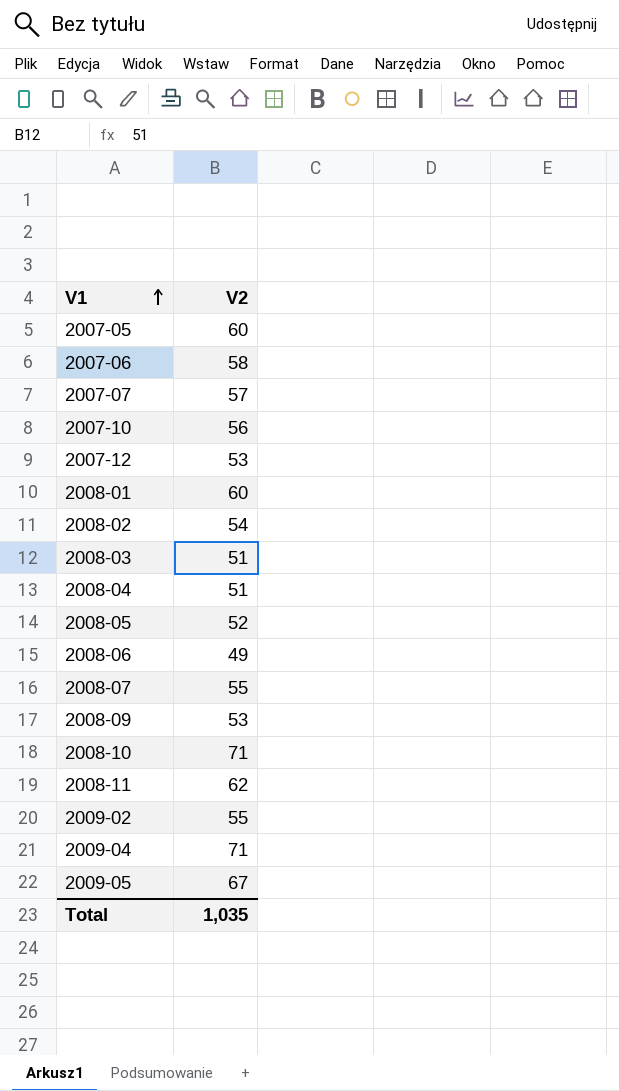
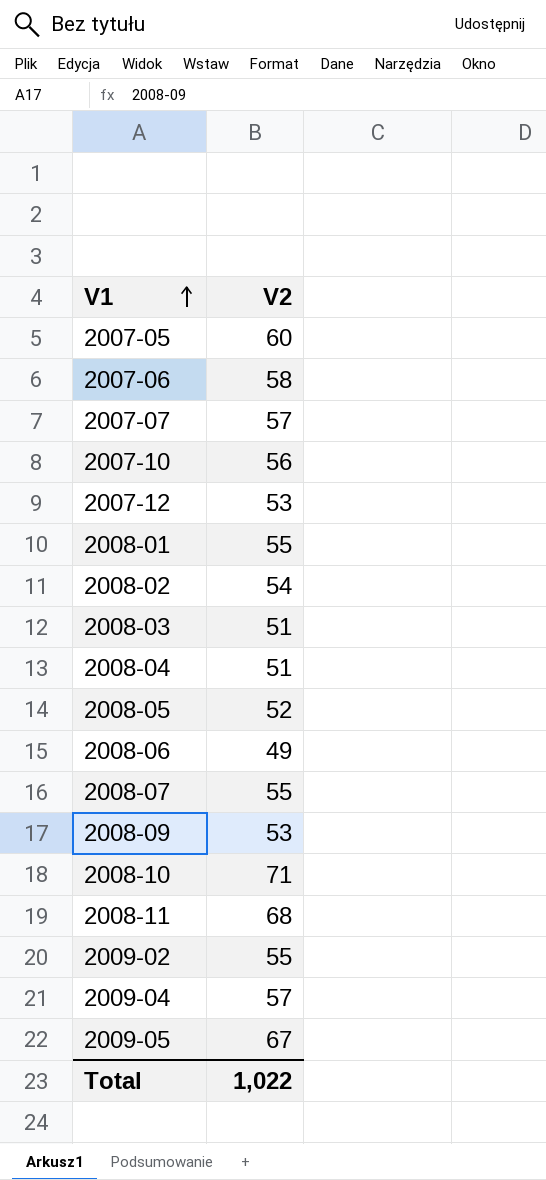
2008-01 | V2: 60 -> 55
2008-11 | V2: 62 -> 68
2009-04 | V2: 71 -> 57
Total | V2: 1,035 -> 1,022

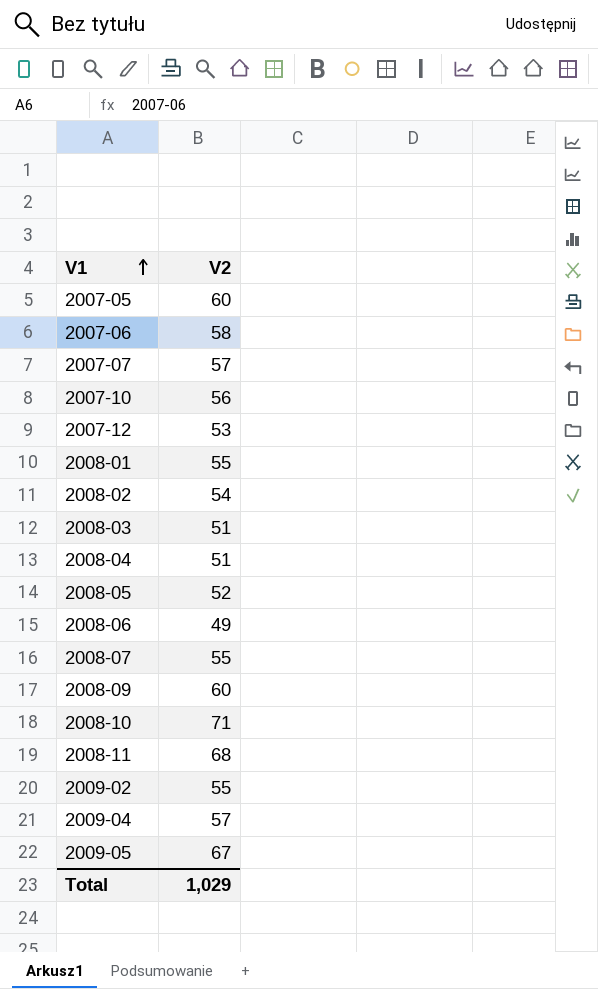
2008-09 | V2: 53 -> 60
Total | V2: 1,022 -> 1,029

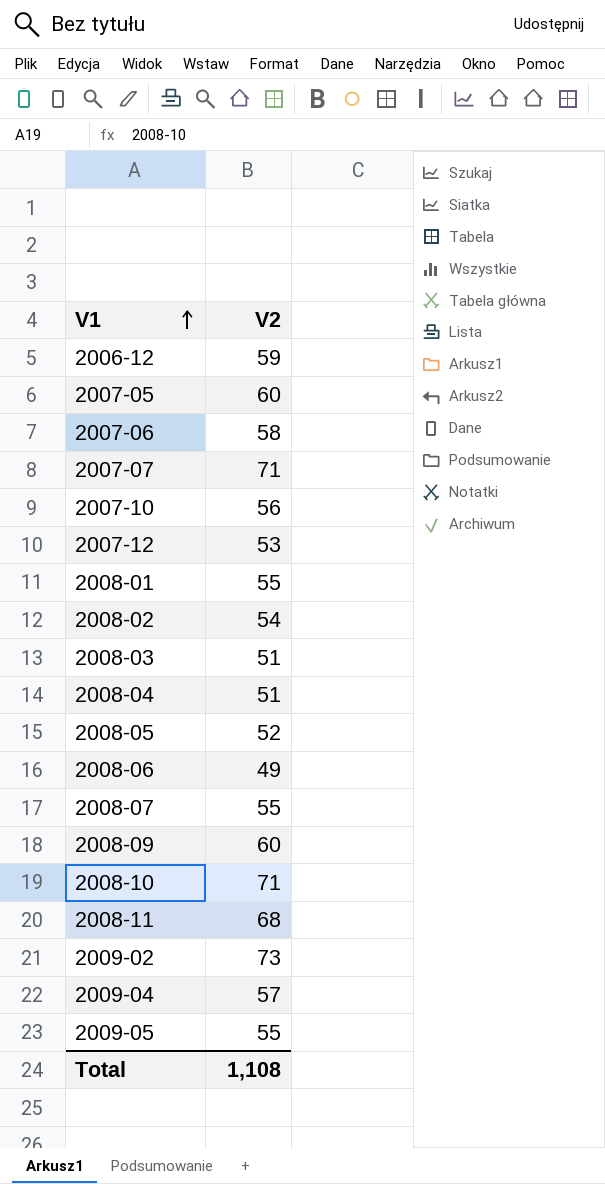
row 2006-12: none -> 59
2007-07 | V2: 57 -> 71
2009-02 | V2: 55 -> 73
2009-05 | V2: 67 -> 55
Total | V2: 1,029 -> 1,108

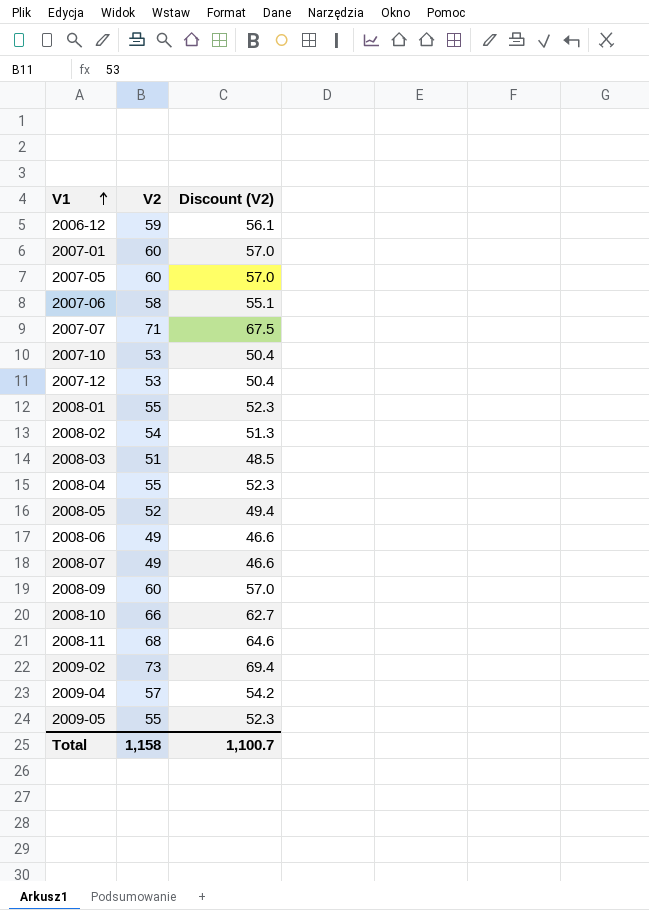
column Discount (V2) | formula: none -> [V2] * 0.95
row 2007-01: none -> 60 | 57.0
2007-10 | V2: 56 -> 53
2008-04 | V2: 51 -> 55
2008-07 | V2: 55 -> 49
2008-10 | V2: 71 -> 66
Total | V2: 1,108 -> 1,158

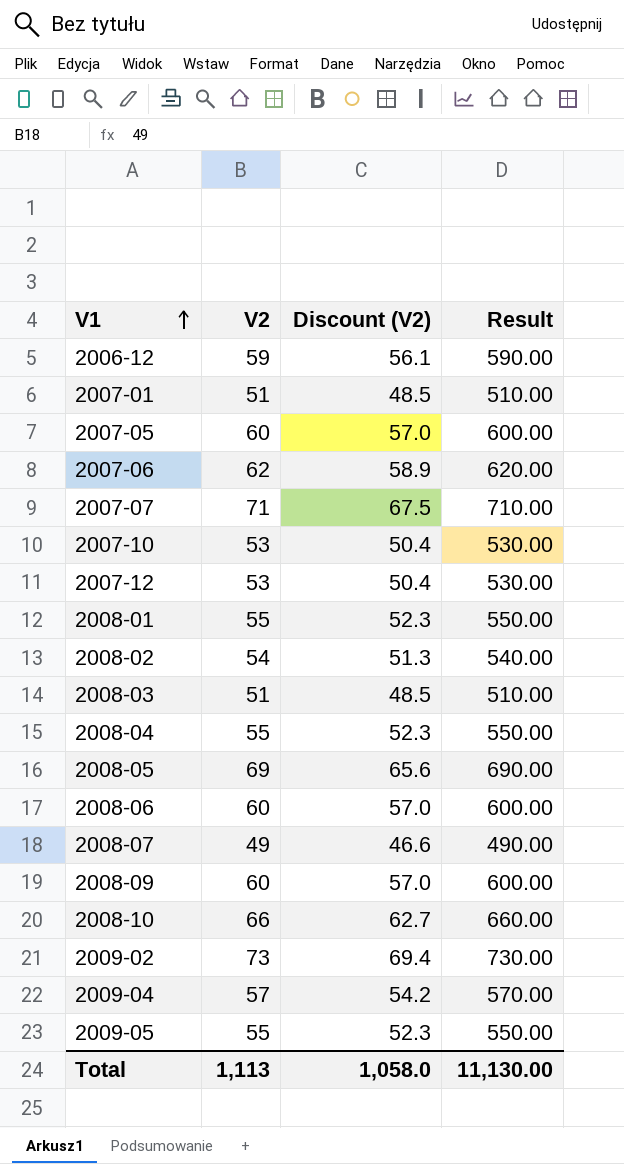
column Result | formula: none -> [V2] * 10
row 2008-11: 68 | 64.6 -> none
2007-01 | V2: 60 -> 51
2007-01 | Discount (V2): 57.0 -> 48.5
2007-06 | V2: 58 -> 62
2007-06 | Discount (V2): 55.1 -> 58.9
2008-05 | V2: 52 -> 69
2008-05 | Discount (V2): 49.4 -> 65.6
2008-06 | V2: 49 -> 60
2008-06 | Discount (V2): 46.6 -> 57.0
Total | V2: 1,158 -> 1,113
Total | Discount (V2): 1,100.7 -> 1,058.0

